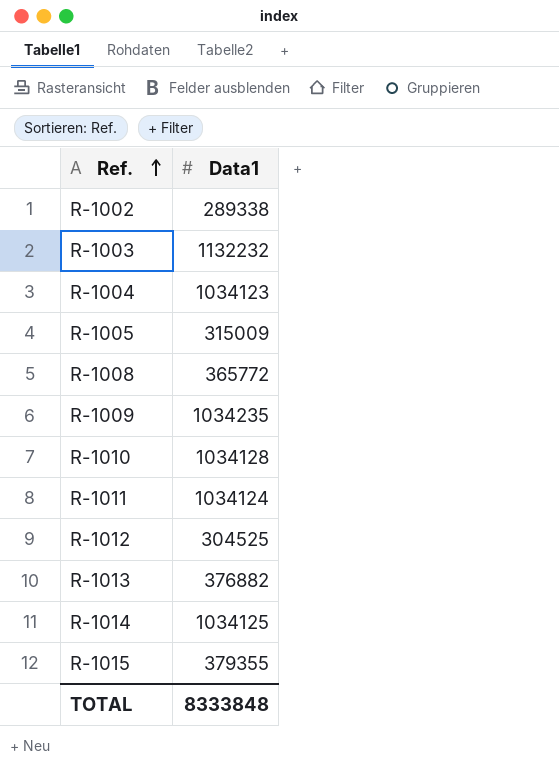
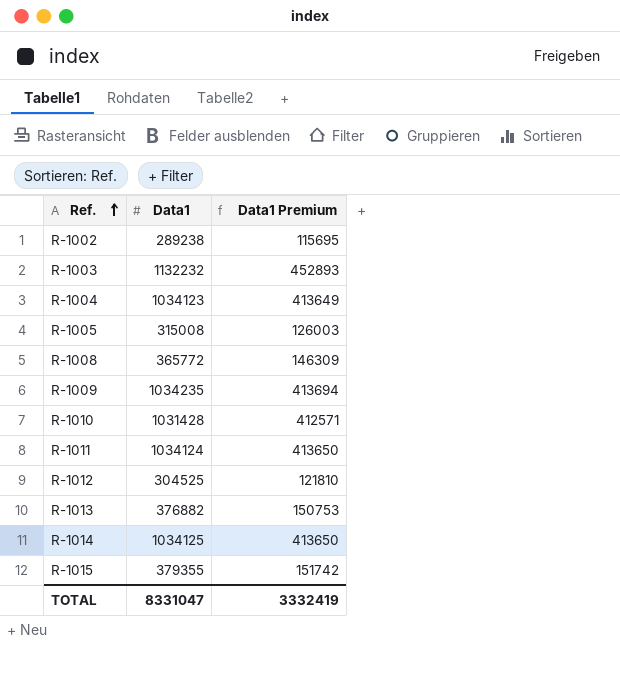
column Data1 Premium | formula: none -> [Data1] * 0.4
R-1002 | Data1: 289338 -> 289238
R-1005 | Data1: 315009 -> 315008
R-1010 | Data1: 1034128 -> 1031428
TOTAL | Data1: 8333848 -> 8331047

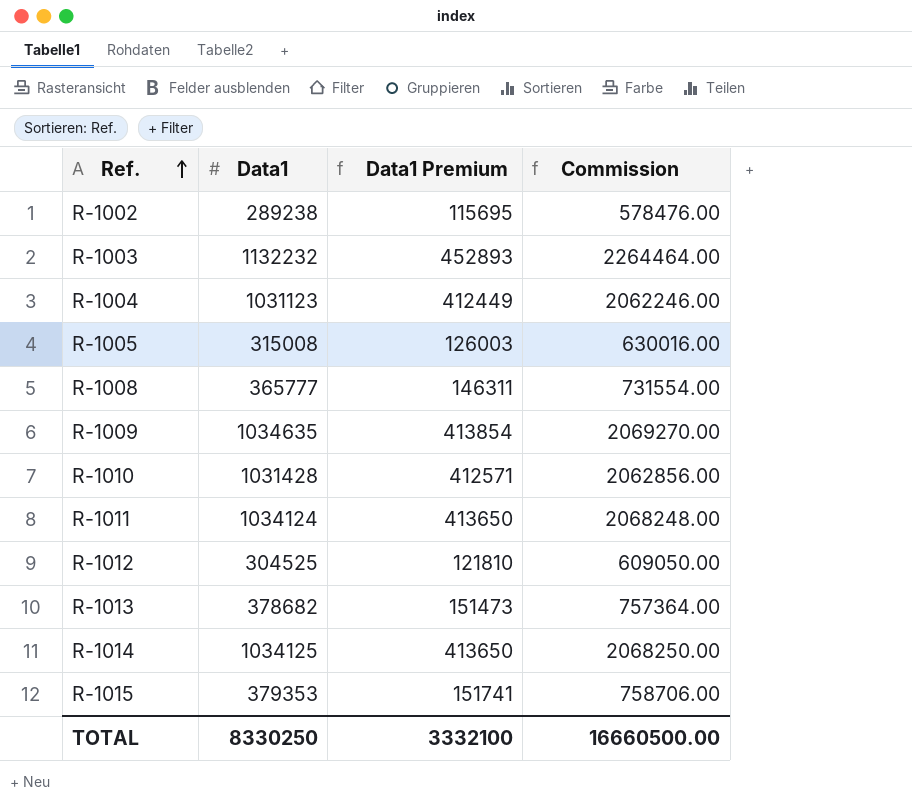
column Commission | formula: none -> [Data1] * 2
R-1004 | Data1: 1034123 -> 1031123
R-1004 | Data1 Premium: 413649 -> 412449
R-1008 | Data1: 365772 -> 365777
R-1008 | Data1 Premium: 146309 -> 146311
R-1009 | Data1: 1034235 -> 1034635
R-1009 | Data1 Premium: 413694 -> 413854
R-1013 | Data1: 376882 -> 378682
R-1013 | Data1 Premium: 150753 -> 151473
R-1015 | Data1: 379355 -> 379353
R-1015 | Data1 Premium: 151742 -> 151741
TOTAL | Data1: 8331047 -> 8330250
TOTAL | Data1 Premium: 3332419 -> 3332100

